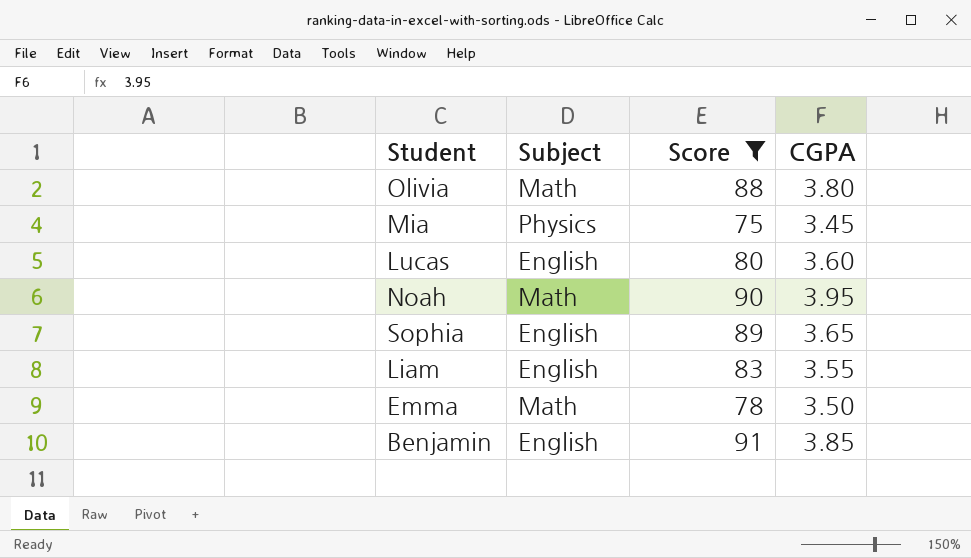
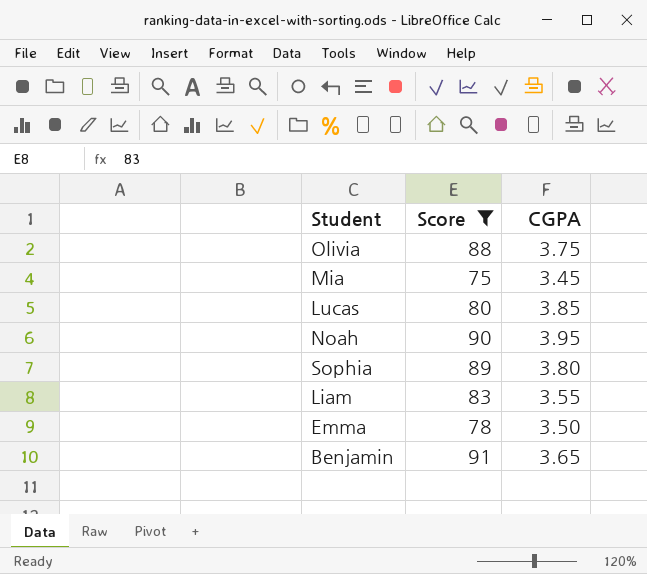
column Subject | position: 2 -> none
Olivia | CGPA: 3.80 -> 3.75
Lucas | CGPA: 3.60 -> 3.85
Sophia | CGPA: 3.65 -> 3.80
Benjamin | CGPA: 3.85 -> 3.65

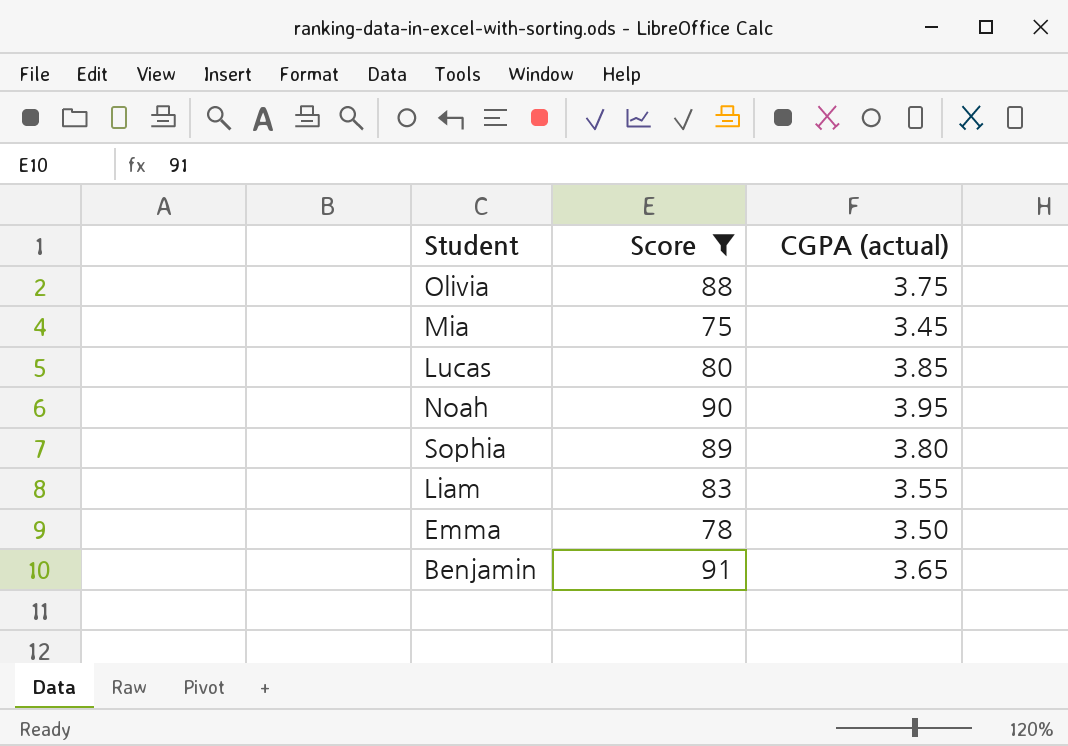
column name: CGPA -> CGPA (actual)

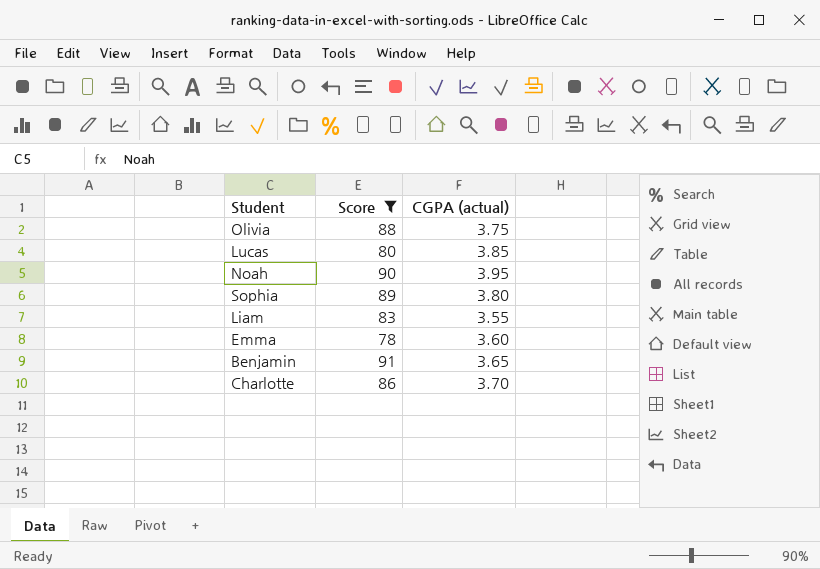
row Mia: 75 | 3.45 -> none
Emma | CGPA (actual): 3.50 -> 3.60
row Charlotte: none -> 86 | 3.70

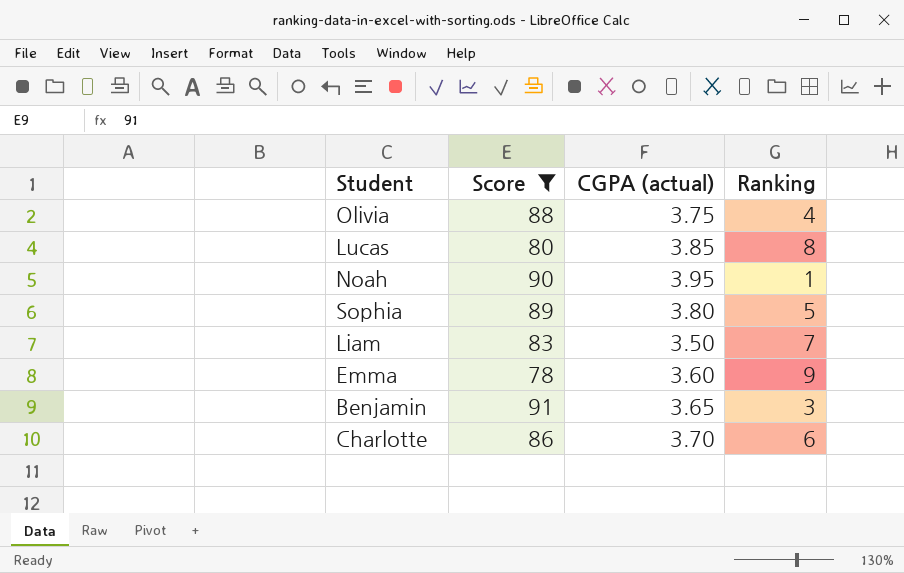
column Ranking | position: none -> 4
Liam | CGPA (actual): 3.55 -> 3.50

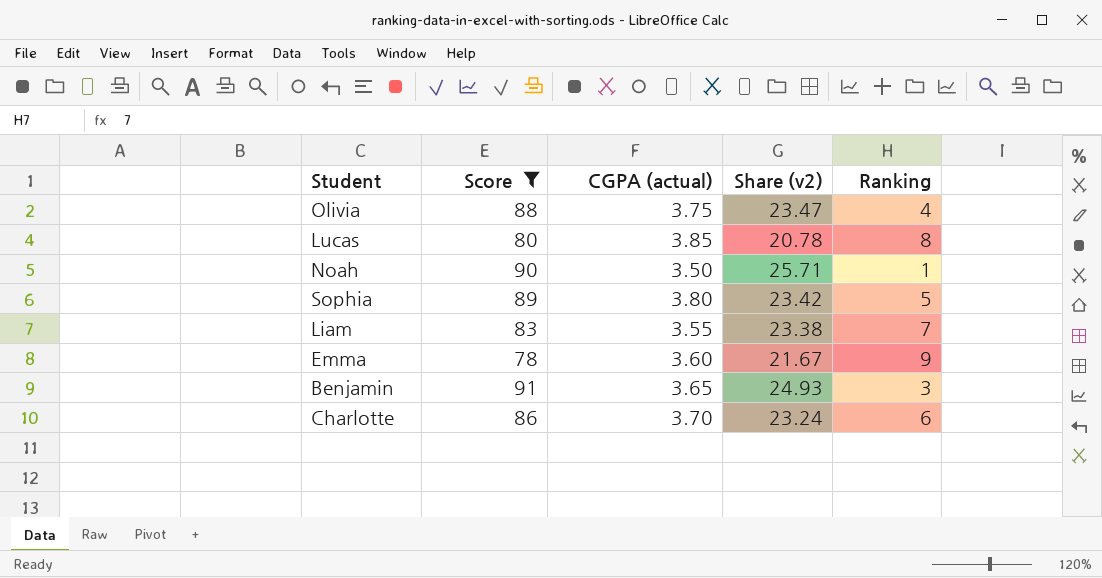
column Share (v2) | formula: none -> [Score] / [CGPA (actual)]
Noah | CGPA (actual): 3.95 -> 3.50
Liam | CGPA (actual): 3.50 -> 3.55

